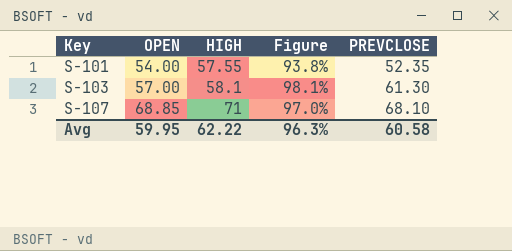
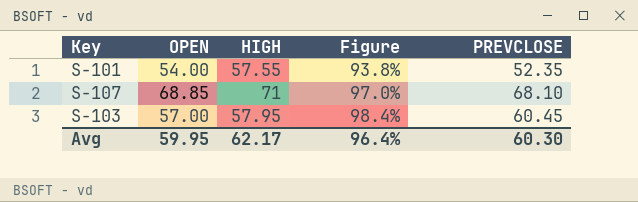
row order: Key ascending -> Figure ascending
S-103 | HIGH: 58.1 -> 57.95
S-103 | Figure: 98.1% -> 98.4%
S-103 | PREVCLOSE: 61.30 -> 60.45
Avg | HIGH: 62.22 -> 62.17
Avg | Figure: 96.3% -> 96.4%
Avg | PREVCLOSE: 60.58 -> 60.30

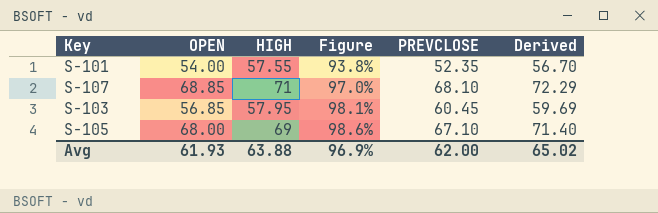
column Derived | formula: none -> [OPEN] * 1.05
S-103 | OPEN: 57.00 -> 56.85
S-103 | Figure: 98.4% -> 98.1%
row S-105: none -> 68.00 | 69 | 98.6% | 67.10 | 71.40
Avg | OPEN: 59.95 -> 61.93
Avg | HIGH: 62.17 -> 63.88
Avg | Figure: 96.4% -> 96.9%
Avg | PREVCLOSE: 60.30 -> 62.00

